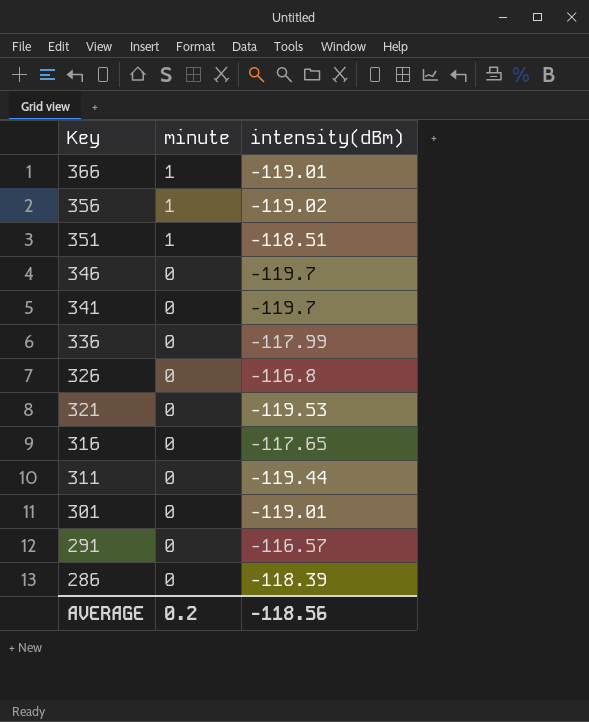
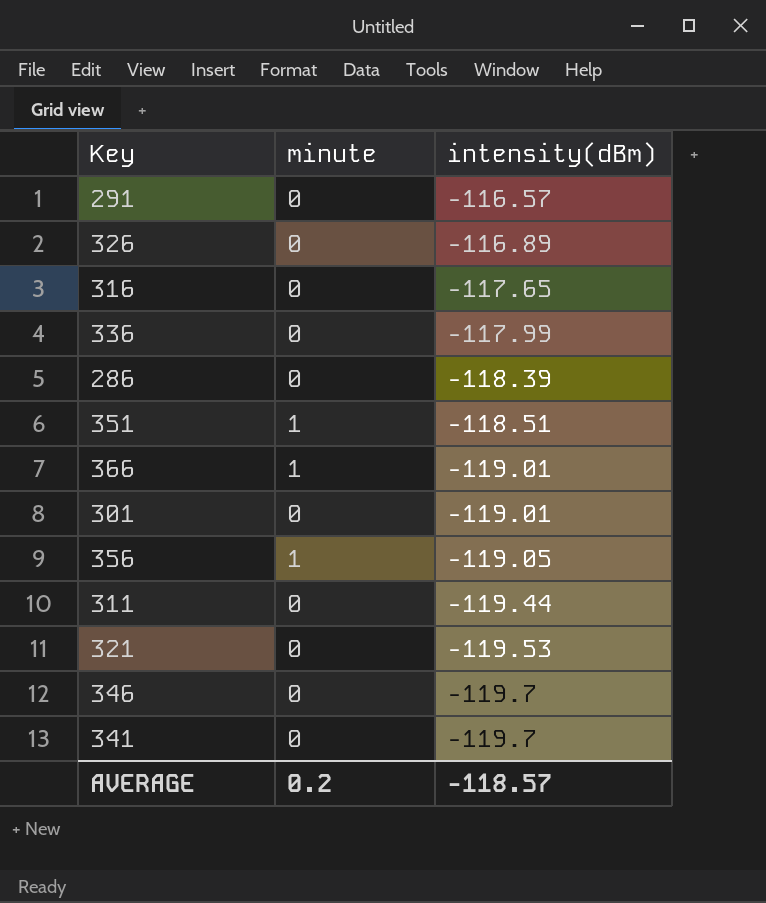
row order: Key descending -> intensity(dBm) descending
326 | intensity(dBm): -116.8 -> -116.89
356 | intensity(dBm): -119.02 -> -119.05
AVERAGE | intensity(dBm): -118.56 -> -118.57

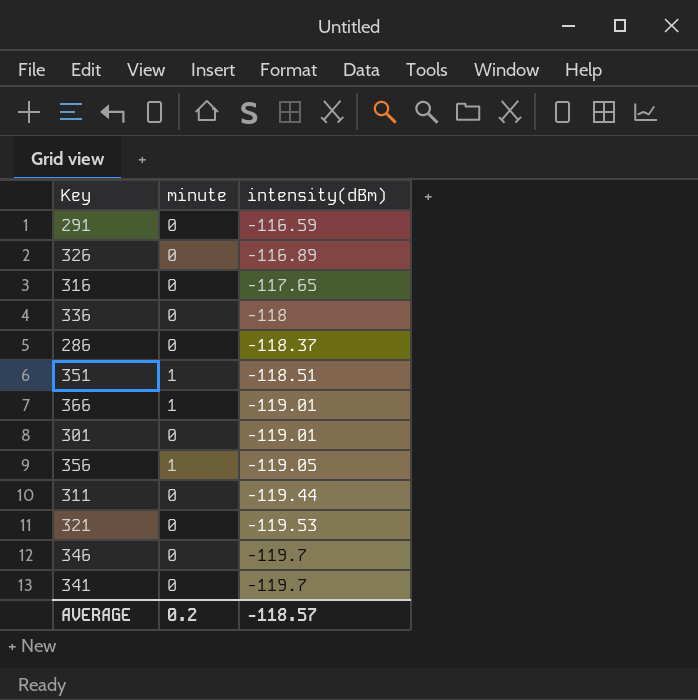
291 | intensity(dBm): -116.57 -> -116.59
336 | intensity(dBm): -117.99 -> -118
286 | intensity(dBm): -118.39 -> -118.37

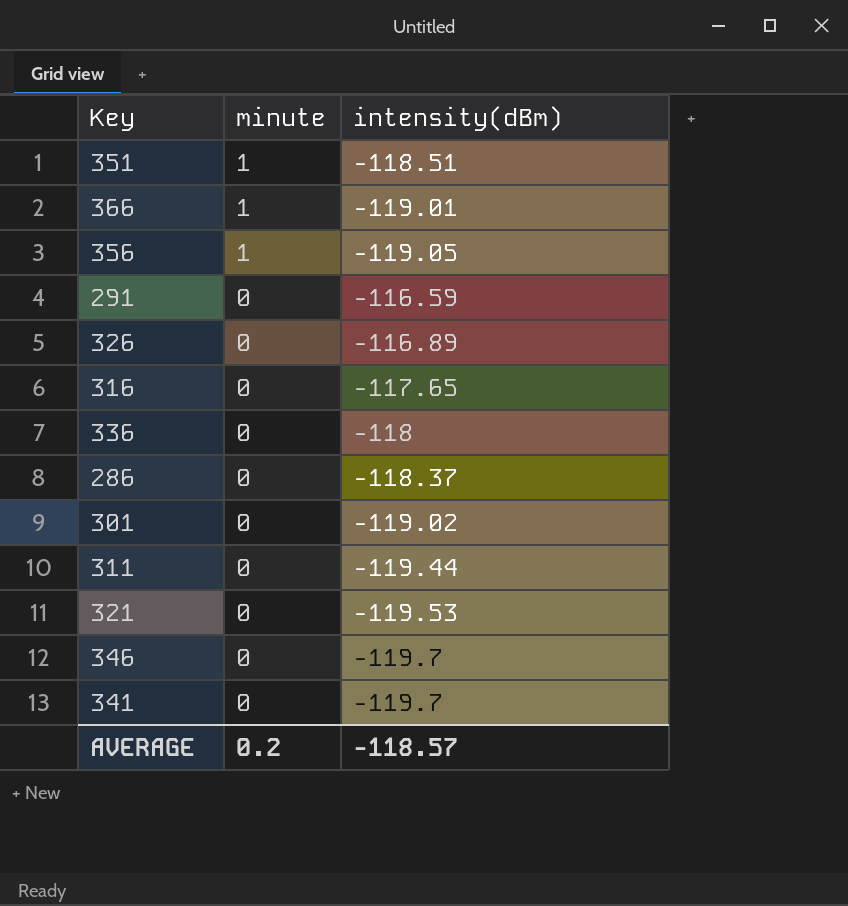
row order: intensity(dBm) descending -> minute descending
301 | intensity(dBm): -119.01 -> -119.02

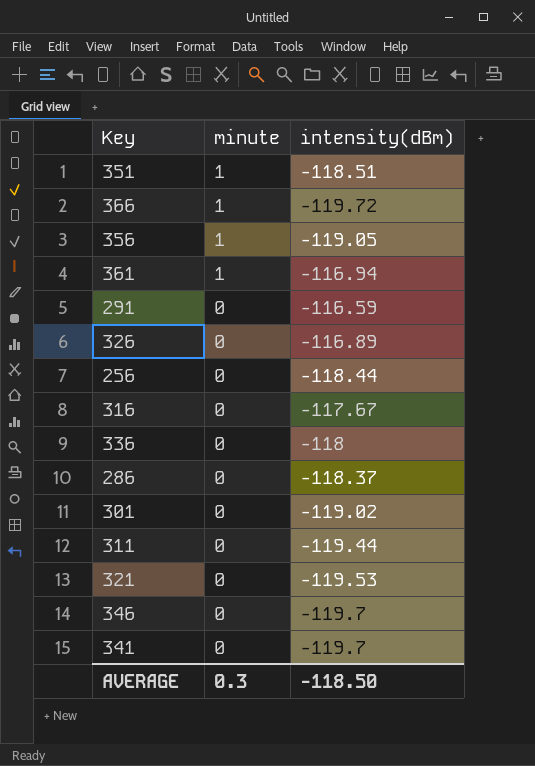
366 | intensity(dBm): -119.01 -> -119.72
row 361: none -> 1 | -116.94
row 256: none -> 0 | -118.44
316 | intensity(dBm): -117.65 -> -117.67
AVERAGE | minute: 0.2 -> 0.3
AVERAGE | intensity(dBm): -118.57 -> -118.50

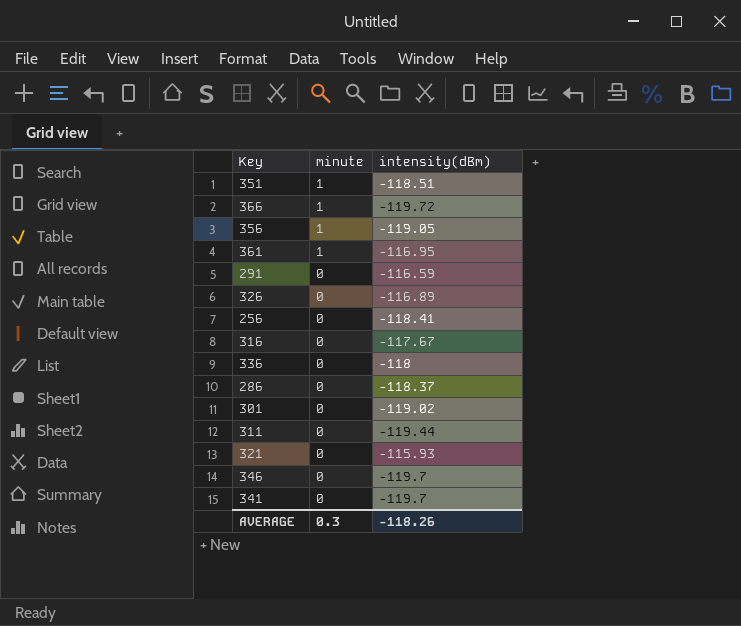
361 | intensity(dBm): -116.94 -> -116.95
256 | intensity(dBm): -118.44 -> -118.41
321 | intensity(dBm): -119.53 -> -115.93
AVERAGE | intensity(dBm): -118.50 -> -118.26

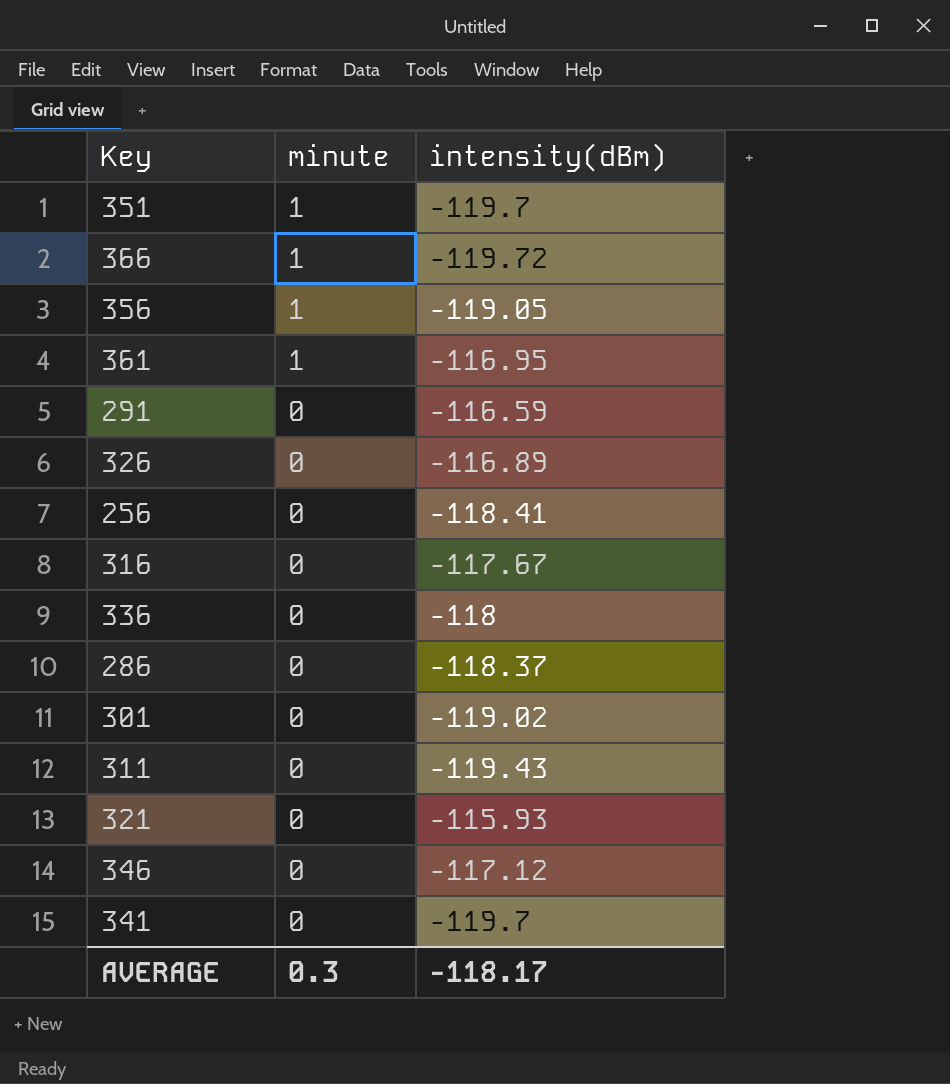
351 | intensity(dBm): -118.51 -> -119.7
311 | intensity(dBm): -119.44 -> -119.43
346 | intensity(dBm): -119.7 -> -117.12
AVERAGE | intensity(dBm): -118.26 -> -118.17

